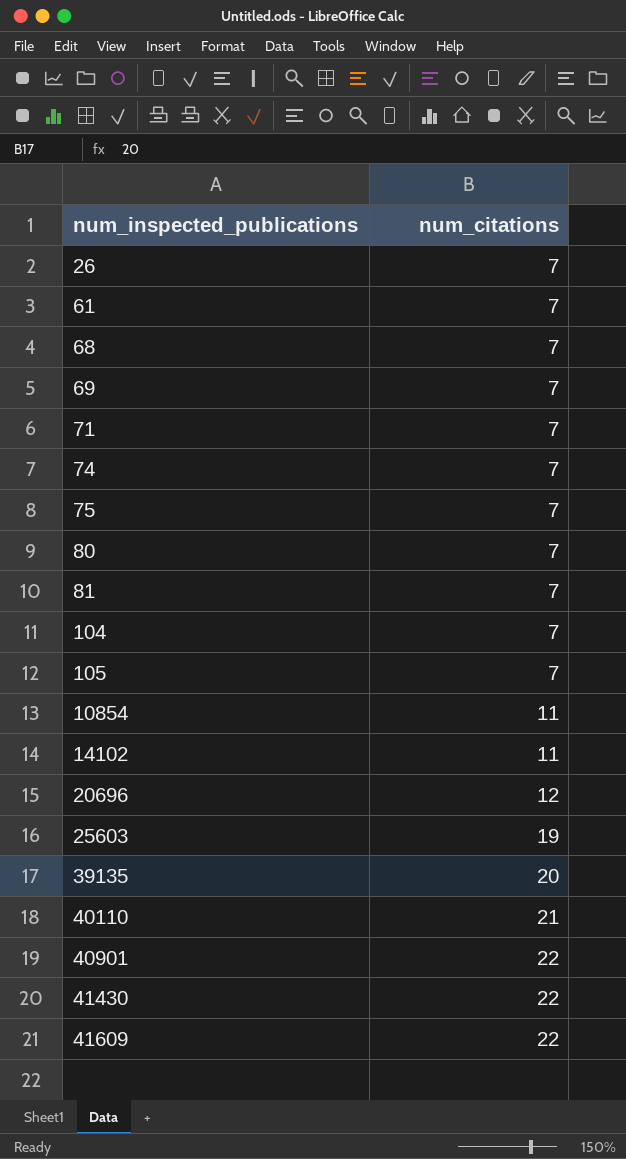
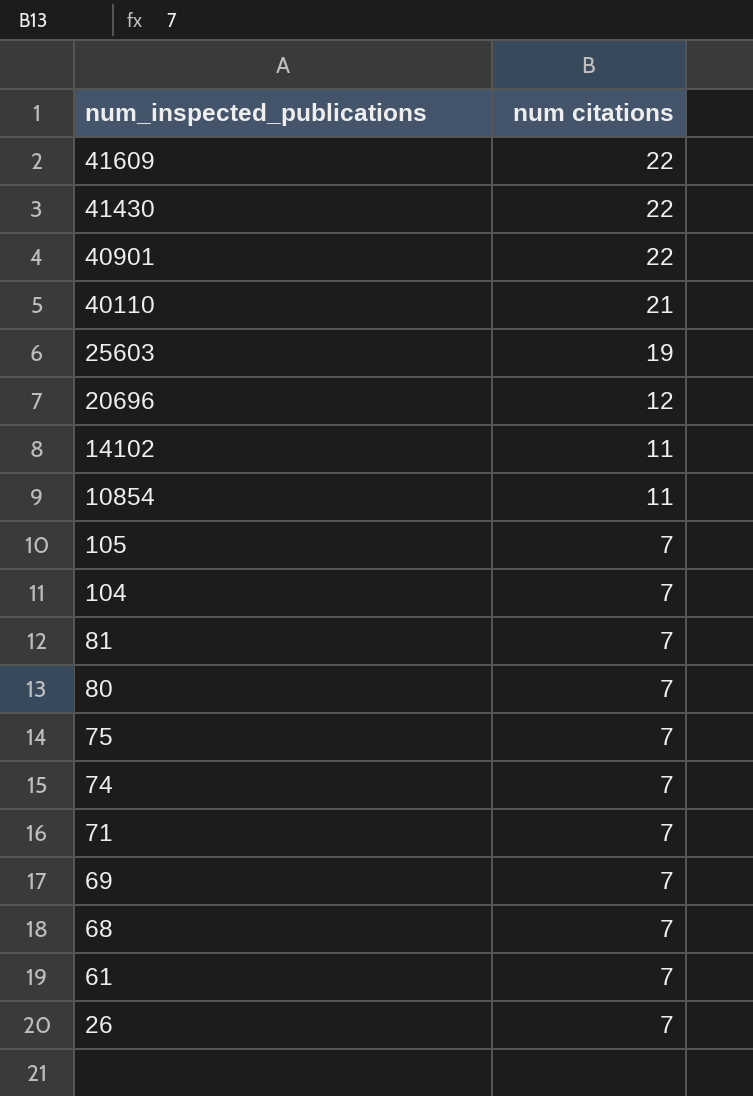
row order: num_inspected_publications ascending -> num_inspected_publications descending
column name: num_citations -> num citations
row 39135: 20 -> none

